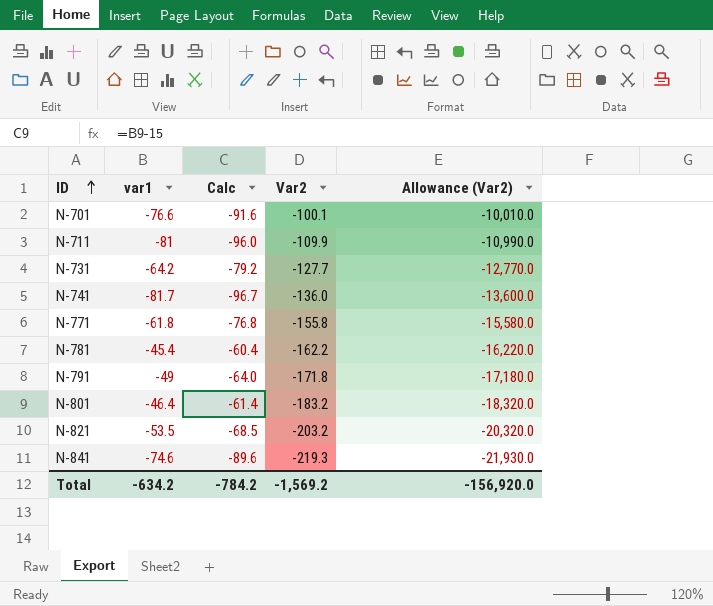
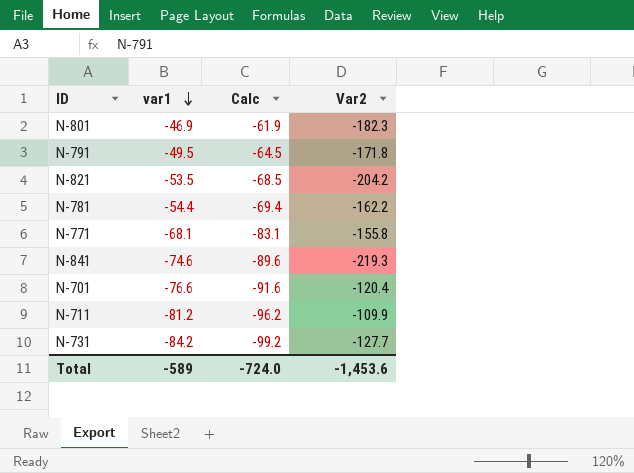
row order: ID ascending -> var1 descending
column Allowance (Var2) | formula: [Var2] * 100 -> none
row N-741: -81.7 | -96.7 | -136.0 | -13,600.0 -> none
N-801 | var1: -46.4 -> -46.9
N-801 | Calc: -61.4 -> -61.9
N-801 | Var2: -183.2 -> -182.3
N-791 | var1: -49 -> -49.5
N-791 | Calc: -64.0 -> -64.5
N-821 | Var2: -203.2 -> -204.2
N-781 | var1: -45.4 -> -54.4
N-781 | Calc: -60.4 -> -69.4
N-771 | var1: -61.8 -> -68.1
N-771 | Calc: -76.8 -> -83.1
N-701 | Var2: -100.1 -> -120.4
N-711 | var1: -81 -> -81.2
N-711 | Calc: -96.0 -> -96.2
N-731 | var1: -64.2 -> -84.2
N-731 | Calc: -79.2 -> -99.2
Total | var1: -634.2 -> -589
Total | Calc: -784.2 -> -724.0
Total | Var2: -1,569.2 -> -1,453.6

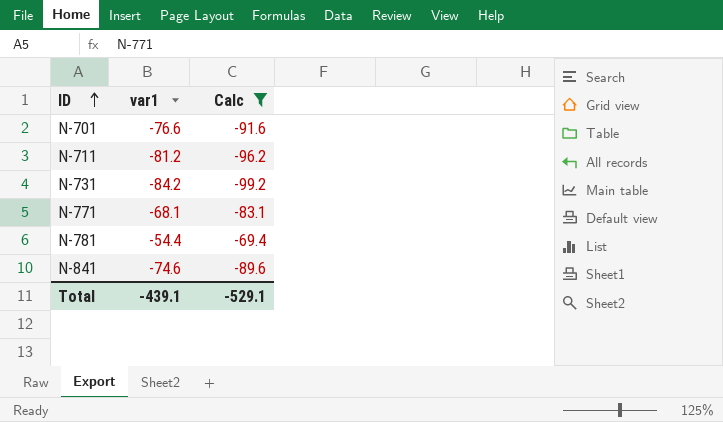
filter: none -> Calc <= -69.4
row order: var1 descending -> ID ascending
column Var2 | position: 4 -> none
Total | var1: -589 -> -439.1
Total | Calc: -724.0 -> -529.1

